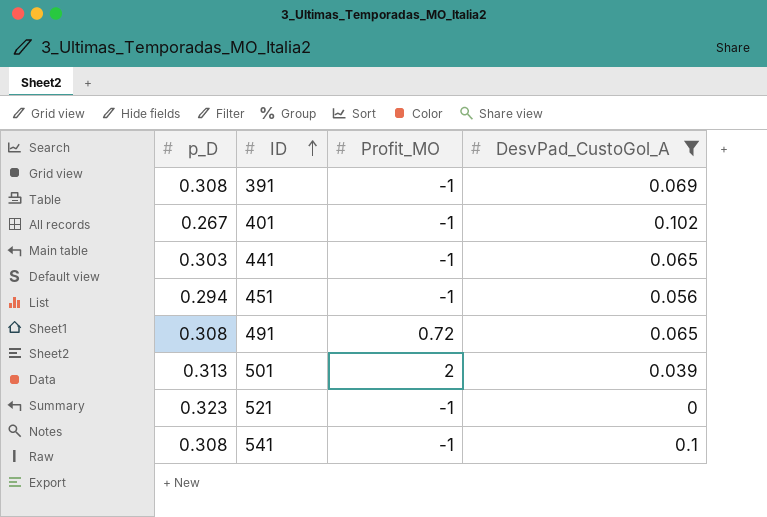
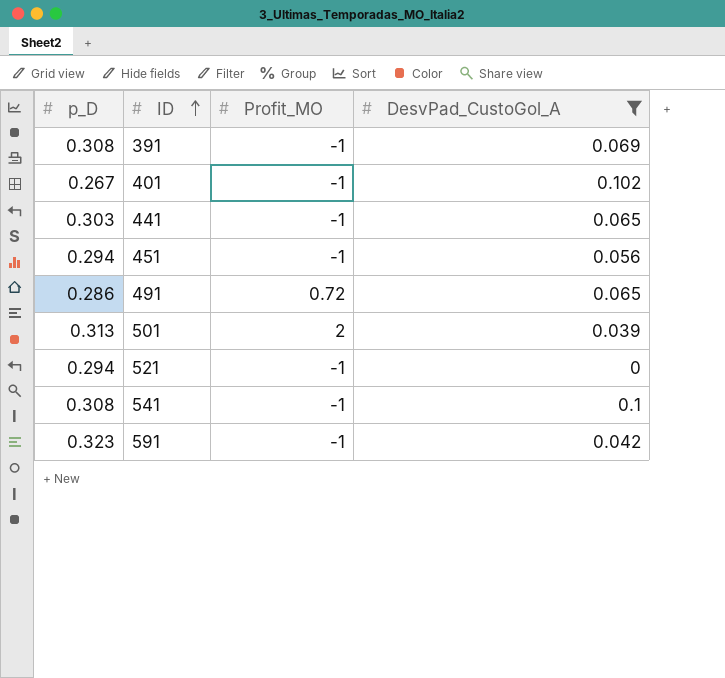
491 | p_D: 0.308 -> 0.286
521 | p_D: 0.323 -> 0.294
row 591: none -> 0.323 | -1 | 0.042

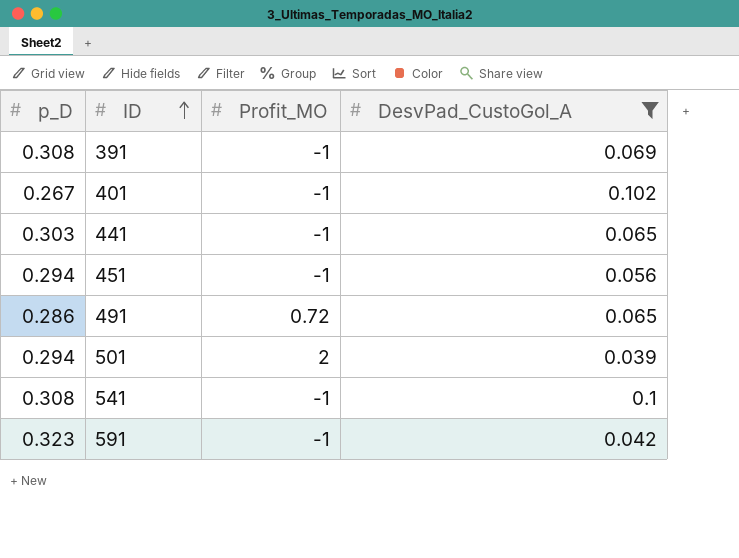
row 521: 0.294 | -1 | 0 -> none
501 | p_D: 0.313 -> 0.294

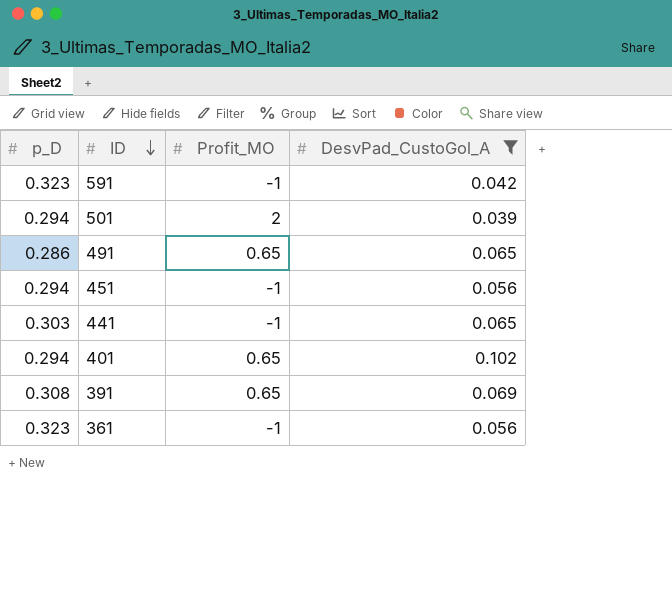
row order: ID ascending -> ID descending
row 541: 0.308 | -1 | 0.1 -> none
491 | Profit_MO: 0.72 -> 0.65
401 | p_D: 0.267 -> 0.294
401 | Profit_MO: -1 -> 0.65
391 | Profit_MO: -1 -> 0.65
row 361: none -> 0.323 | -1 | 0.056

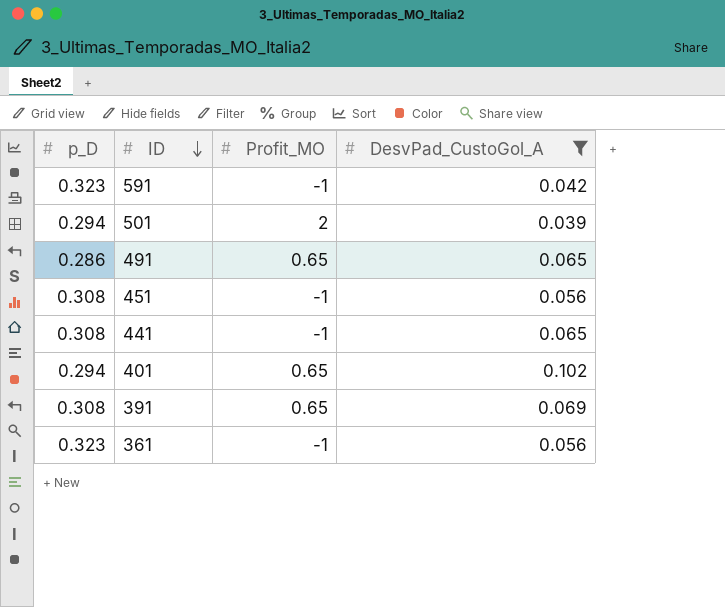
451 | p_D: 0.294 -> 0.308
441 | p_D: 0.303 -> 0.308

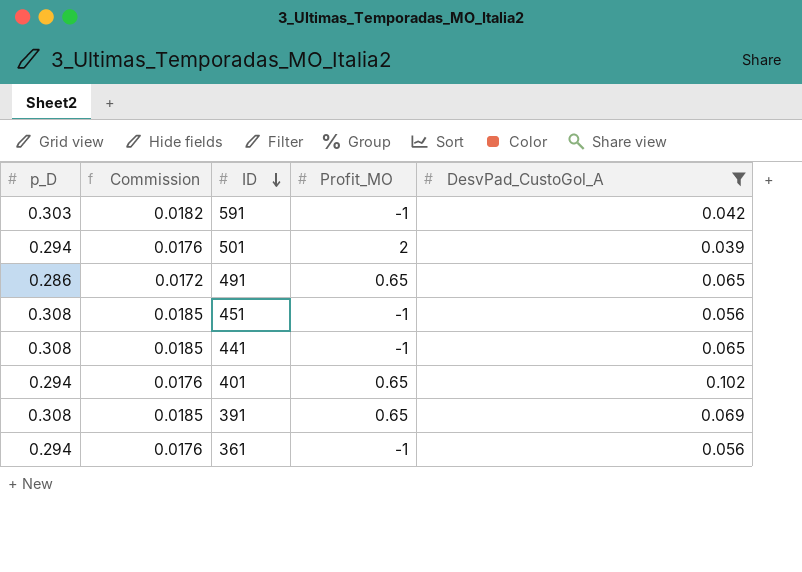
column Commission | formula: none -> [p_D] * 0.06
591 | p_D: 0.323 -> 0.303
361 | p_D: 0.323 -> 0.294

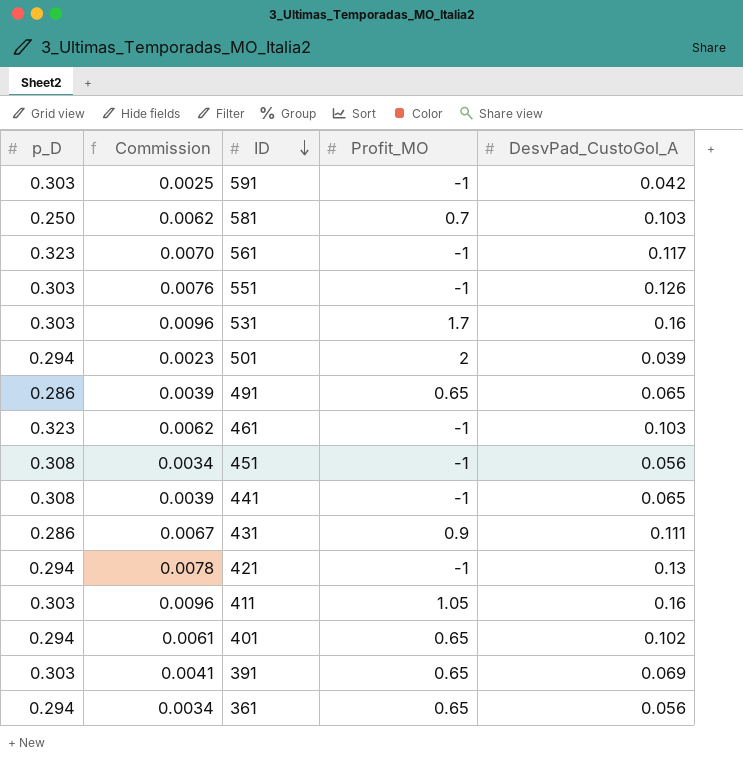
filter: DesvPad_CustoGol_A <= 0.102 -> none
column Commission | formula: [p_D] * 0.06 -> [DesvPad_CustoGol_A] * 0.06
391 | p_D: 0.308 -> 0.303
361 | Profit_MO: -1 -> 0.65

